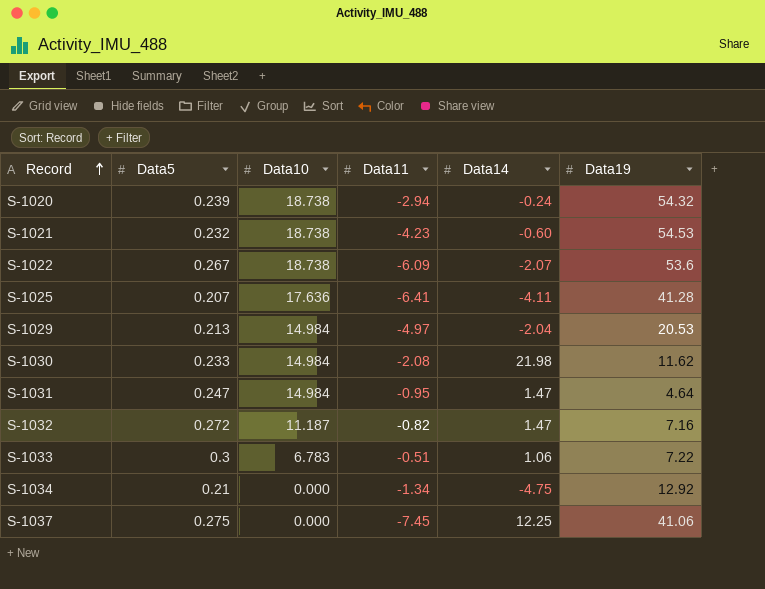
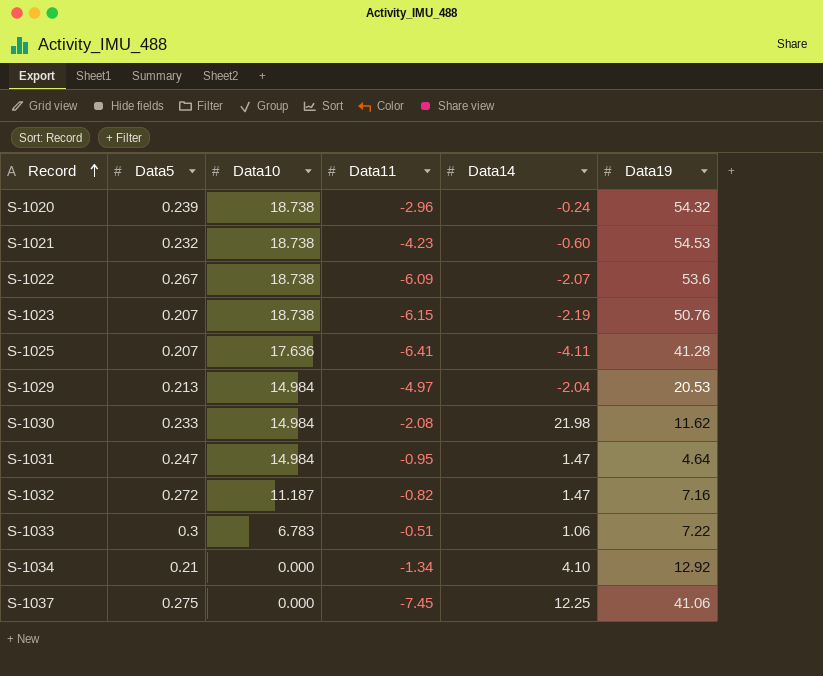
S-1020 | Data11: -2.94 -> -2.96
row S-1023: none -> 0.207 | 18.738 | -6.15 | -2.19 | 50.76
S-1034 | Data14: -4.75 -> 4.10

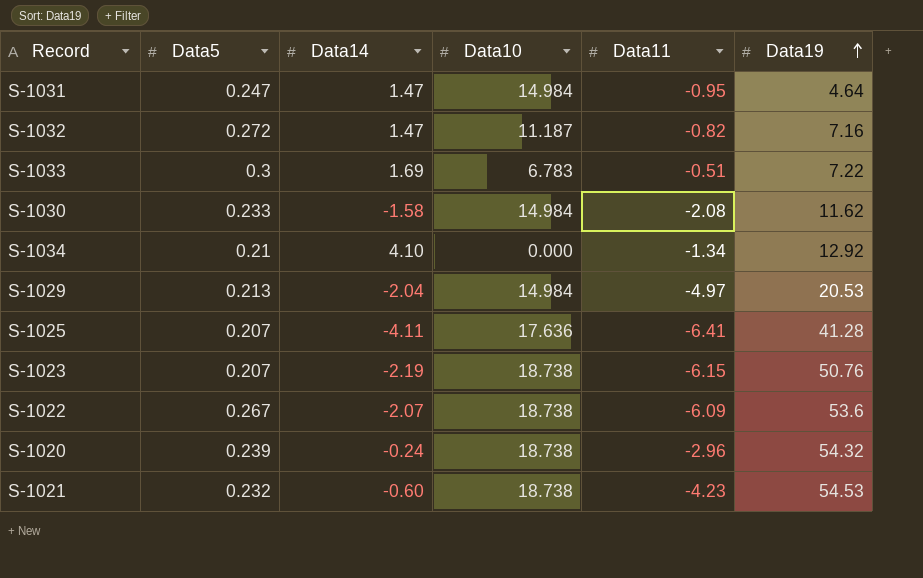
row order: Record ascending -> Data19 ascending
column Data14 | position: 5 -> 3
row S-1037: 0.275 | 0.000 | -7.45 | 12.25 | 41.06 -> none
S-1033 | Data14: 1.06 -> 1.69
S-1030 | Data14: 21.98 -> -1.58

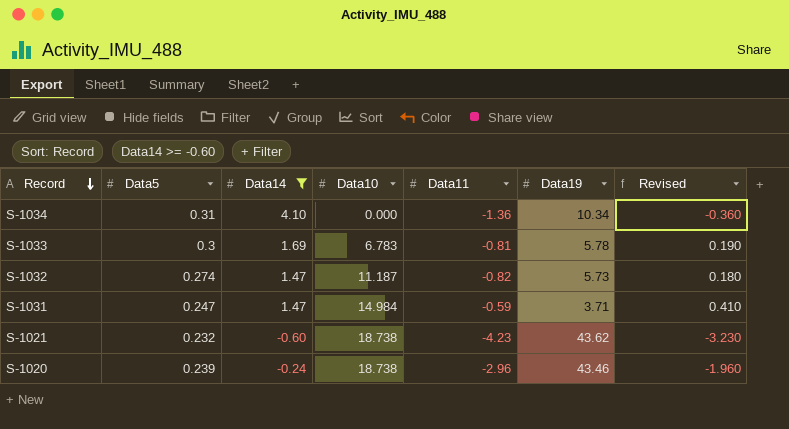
filter: none -> Data14 >= -0.60
row order: Data19 ascending -> Record descending
column Revised | formula: none -> [Data11] + 1
S-1034 | Data5: 0.21 -> 0.31
S-1034 | Data11: -1.34 -> -1.36
S-1034 | Data19: 12.92 -> 10.34
S-1033 | Data11: -0.51 -> -0.81
S-1033 | Data19: 7.22 -> 5.78
S-1032 | Data5: 0.272 -> 0.274
S-1032 | Data19: 7.16 -> 5.73
S-1031 | Data11: -0.95 -> -0.59
S-1031 | Data19: 4.64 -> 3.71
S-1021 | Data19: 54.53 -> 43.62
S-1020 | Data19: 54.32 -> 43.46

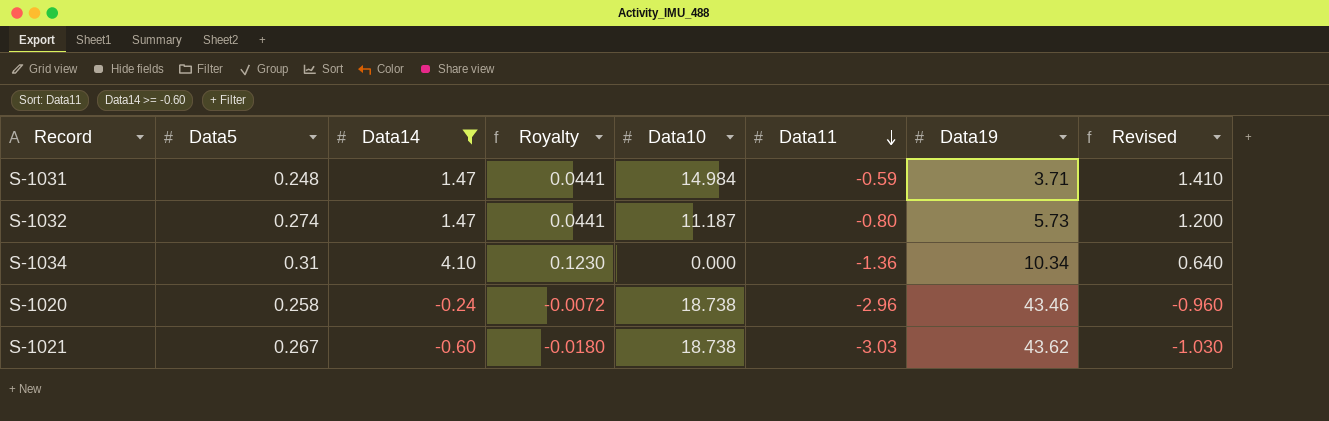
row order: Record descending -> Data11 descending
column Royalty | formula: none -> [Data14] * 0.03
column Revised | formula: [Data11] + 1 -> [Data11] + 2
row S-1033: 0.3 | 1.69 | 6.783 | -0.81 | 5.78 | 0.190 -> none
S-1031 | Data5: 0.247 -> 0.248
S-1032 | Data11: -0.82 -> -0.80
S-1020 | Data5: 0.239 -> 0.258
S-1021 | Data5: 0.232 -> 0.267
S-1021 | Data11: -4.23 -> -3.03

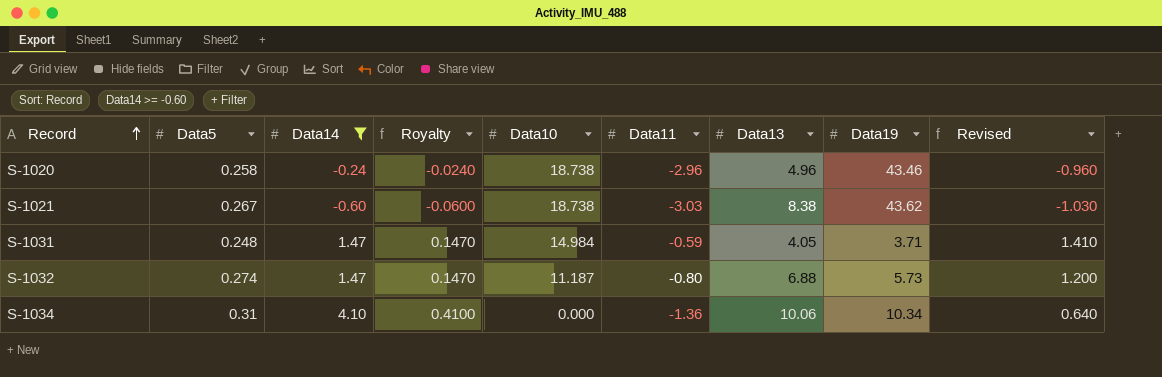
row order: Data11 descending -> Record ascending
column Royalty | formula: [Data14] * 0.03 -> [Data14] * 0.1
column Data13 | position: none -> 7

